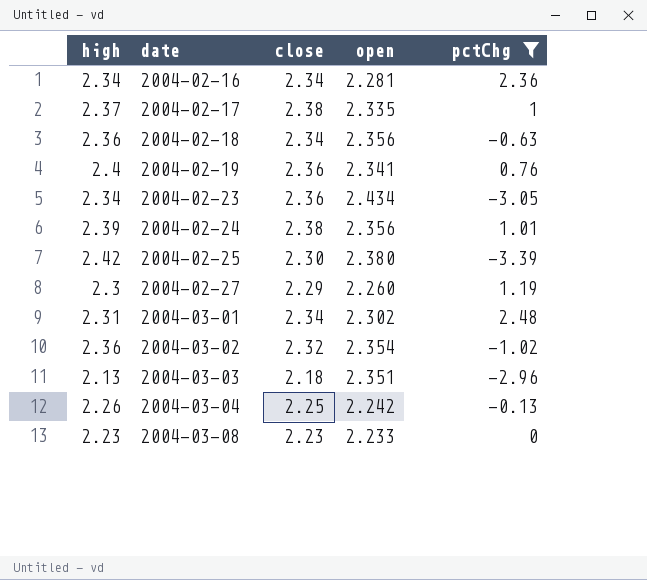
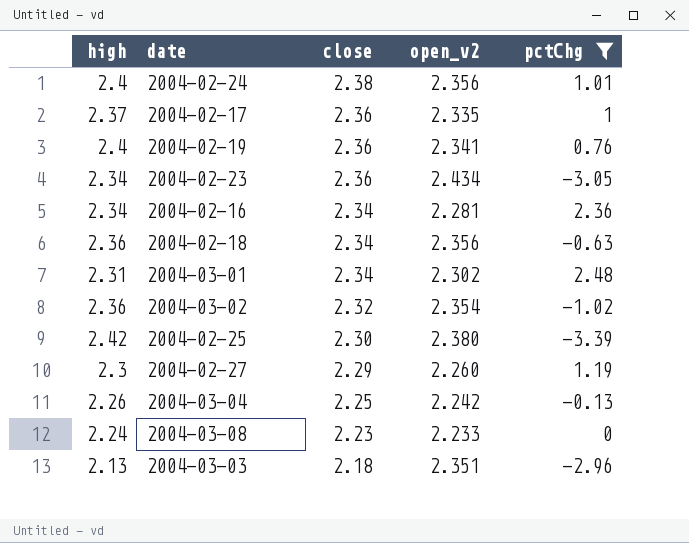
row order: date ascending -> close descending
column name: open -> open_v2
2004-02-24 | high: 2.39 -> 2.4
2004-02-17 | close: 2.38 -> 2.36
2004-03-08 | high: 2.23 -> 2.24

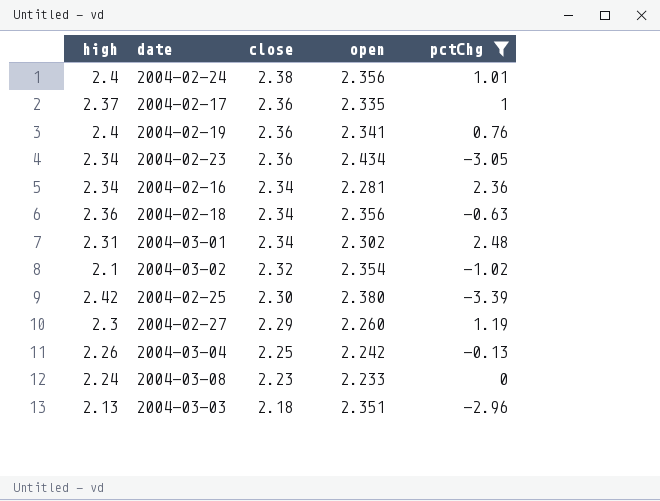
column name: open_v2 -> open
2004-03-02 | high: 2.36 -> 2.1

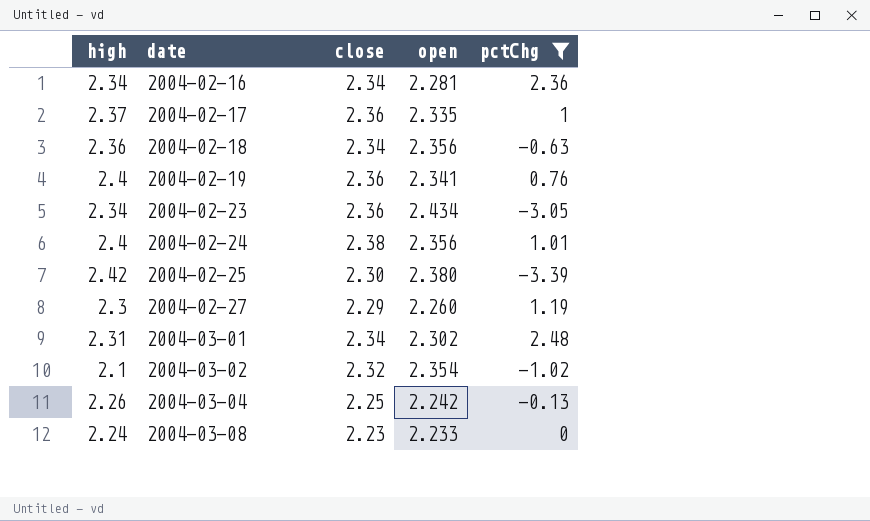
row order: close descending -> date ascending
row 2004-03-03: 2.13 | 2.18 | 2.351 | -2.96 -> none

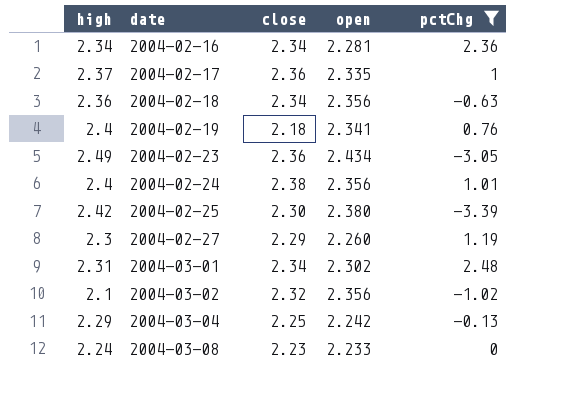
2004-02-19 | close: 2.36 -> 2.18
2004-02-23 | high: 2.34 -> 2.49
2004-03-02 | open: 2.354 -> 2.356
2004-03-04 | high: 2.26 -> 2.29

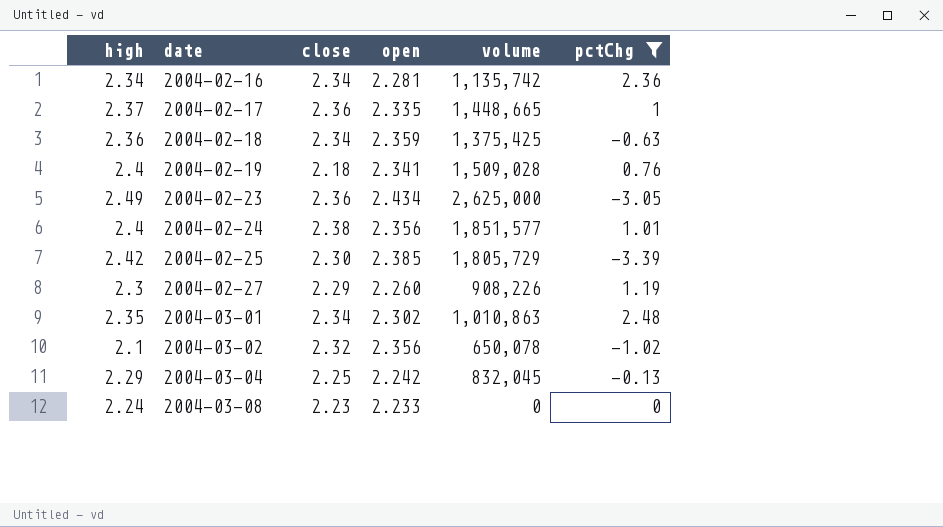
column volume | position: none -> 5
2004-02-18 | open: 2.356 -> 2.359
2004-02-25 | open: 2.380 -> 2.385
2004-03-01 | high: 2.31 -> 2.35

